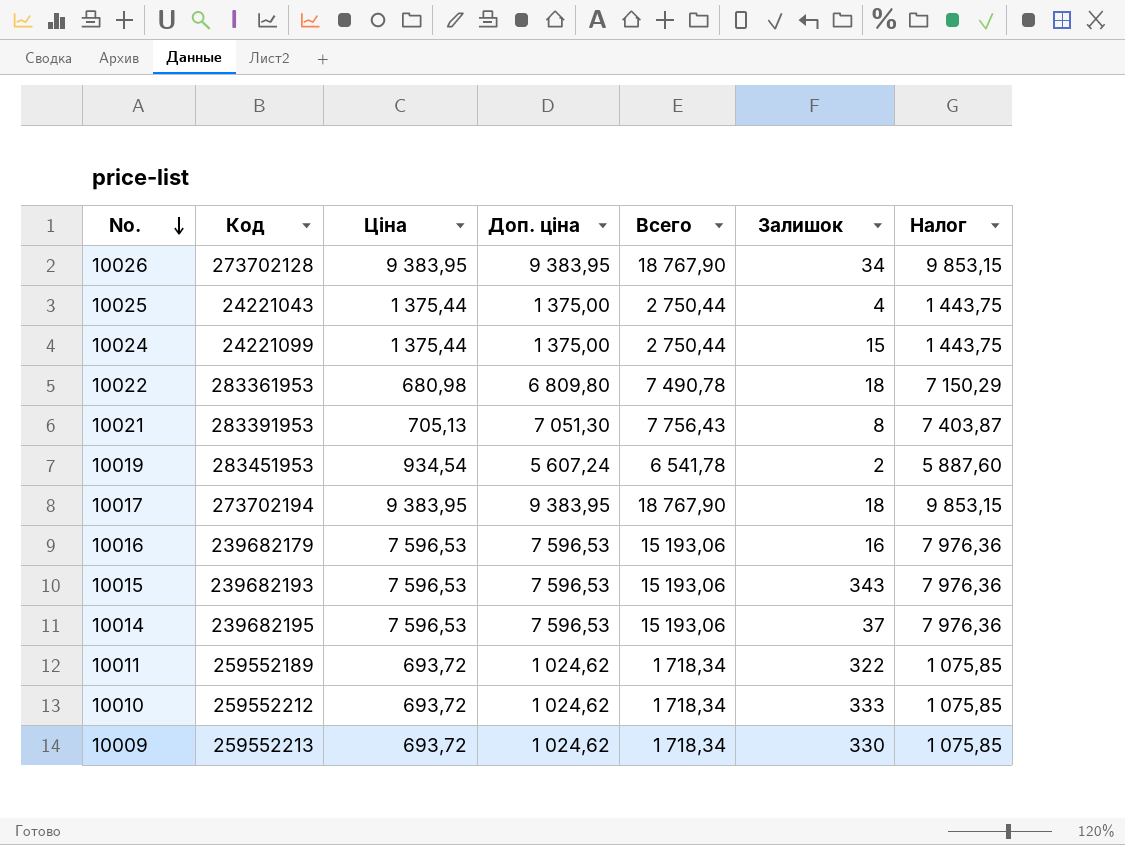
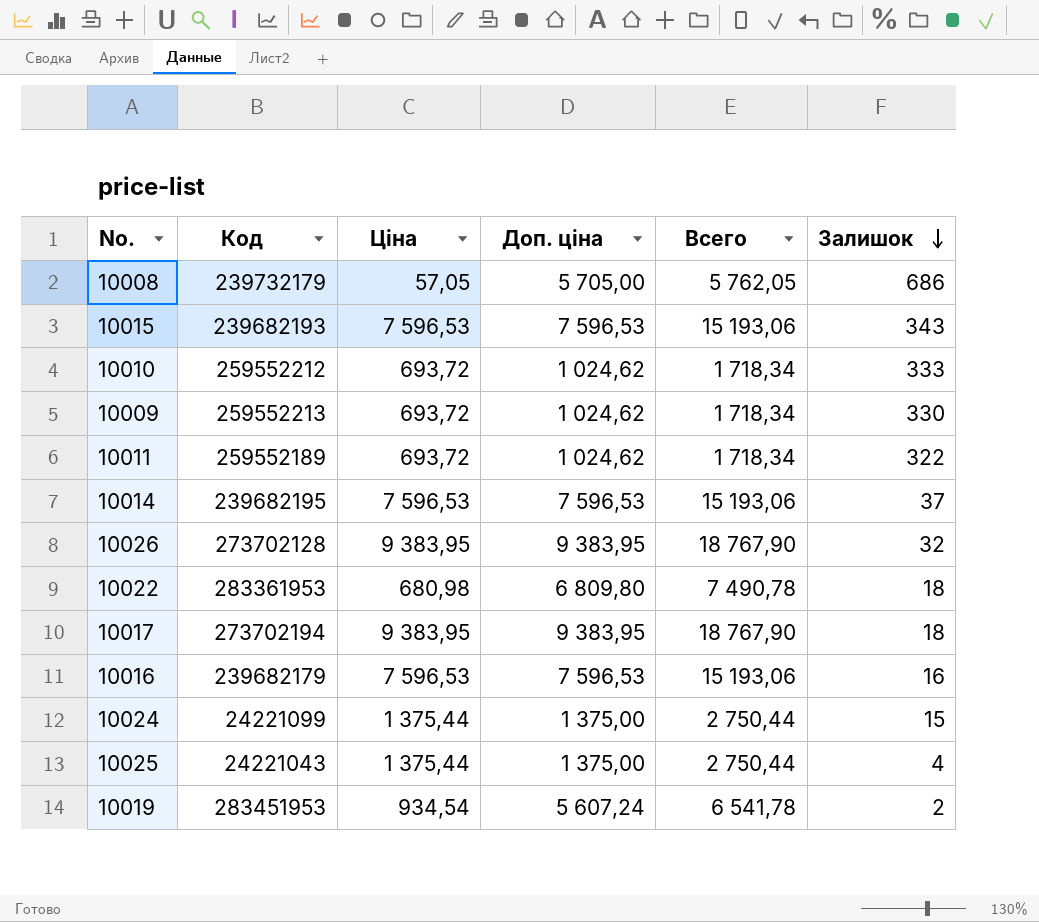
row order: No. descending -> Залишок descending
column Налог | formula: [Доп. ціна] * 1,05 -> none
row 10021: 283391953 | 705,13 | 7 051,30 | 7 756,43 | 8 | 7 403,87 -> none
row 10008: none -> 239732179 | 57,05 | 5 705,00 | 5 762,05 | 686
10026 | Залишок: 34 -> 32

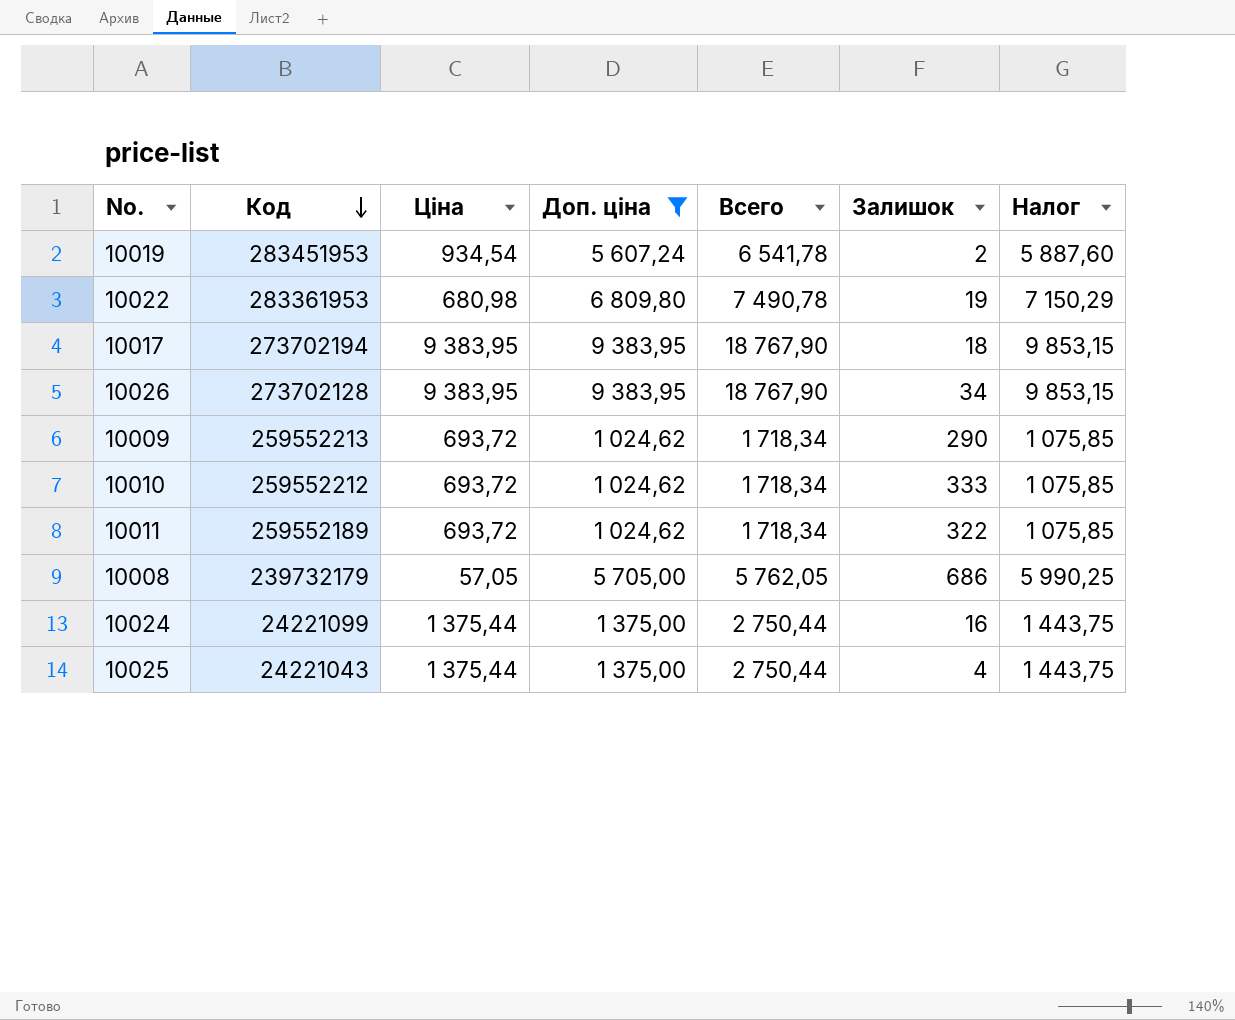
filter: none -> Доп. ціна != 7 596,53
row order: Залишок descending -> Код descending
column Налог | formula: none -> [Доп. ціна] * 1,05
10022 | Залишок: 18 -> 19
10026 | Залишок: 32 -> 34
10009 | Залишок: 330 -> 290
10024 | Залишок: 15 -> 16

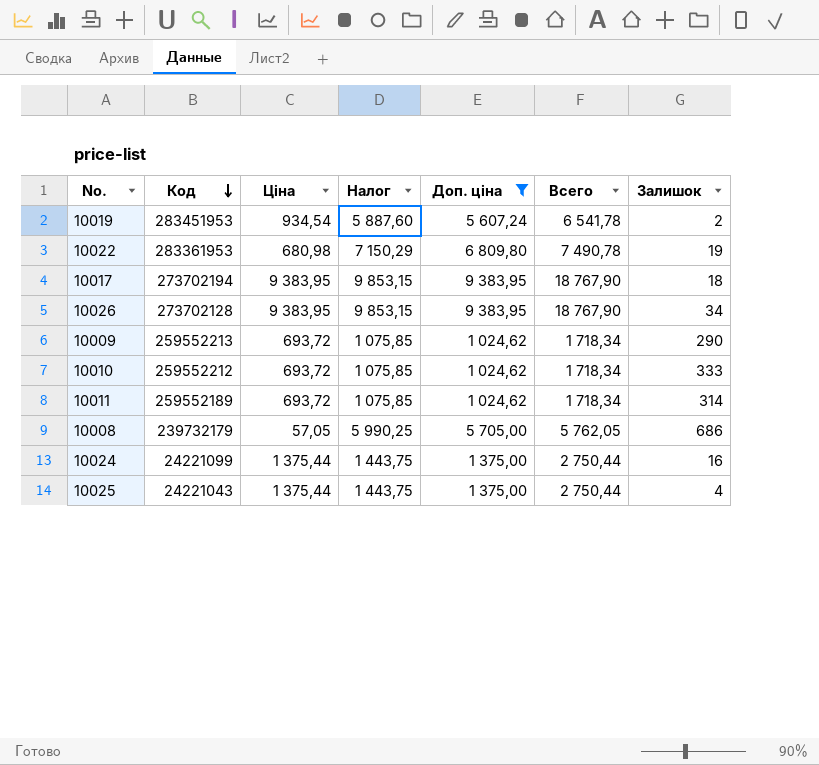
column Налог | position: 7 -> 4
10011 | Залишок: 322 -> 314

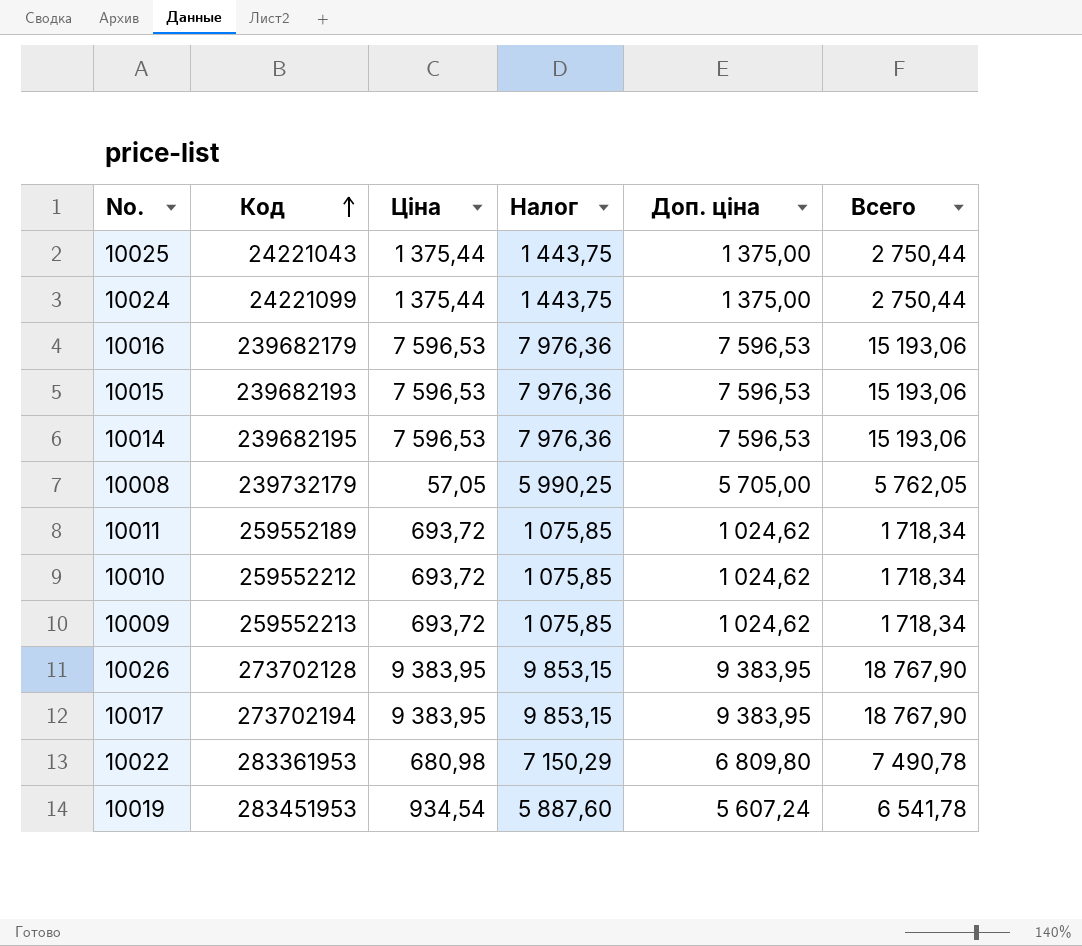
filter: Доп. ціна != 7 596,53 -> none
row order: Код descending -> Код ascending
column Залишок | position: 7 -> none

